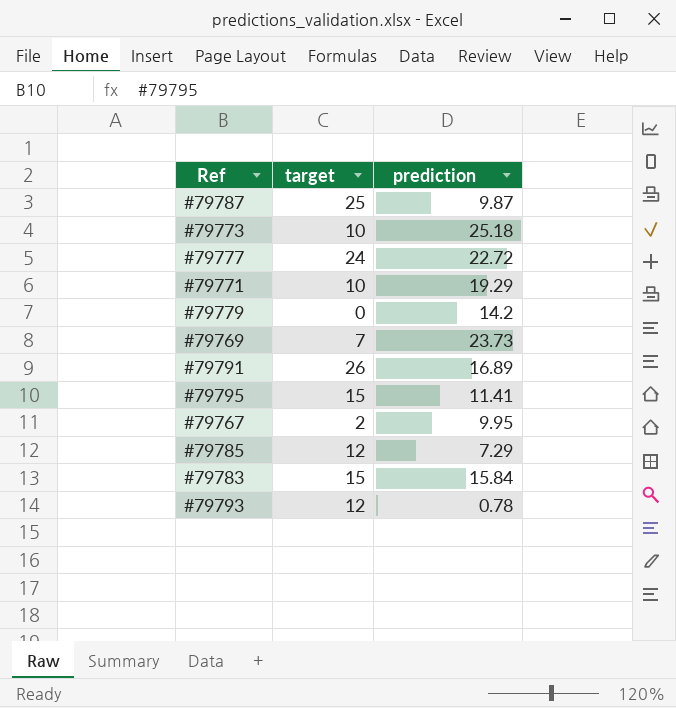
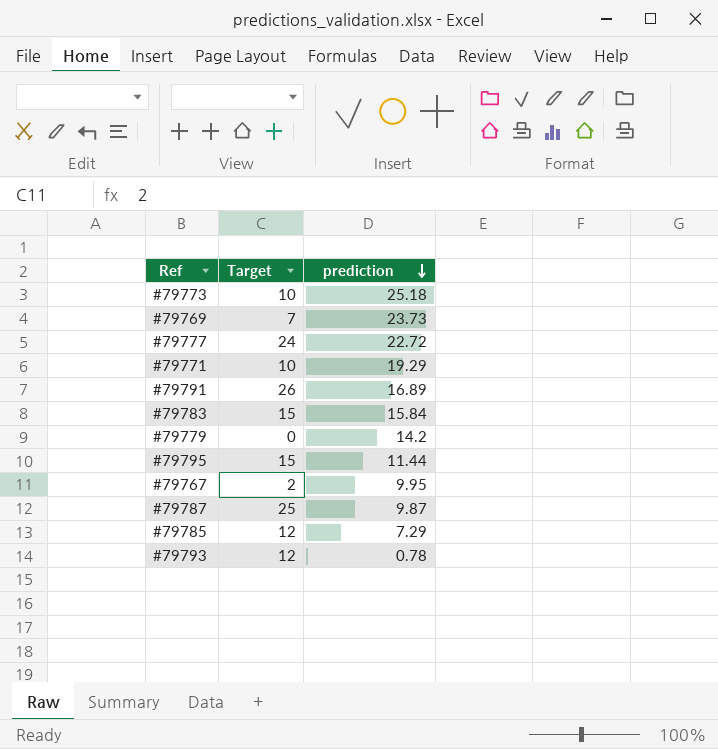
row order: none -> prediction descending
column name: target -> Target
#79795 | prediction: 11.41 -> 11.44

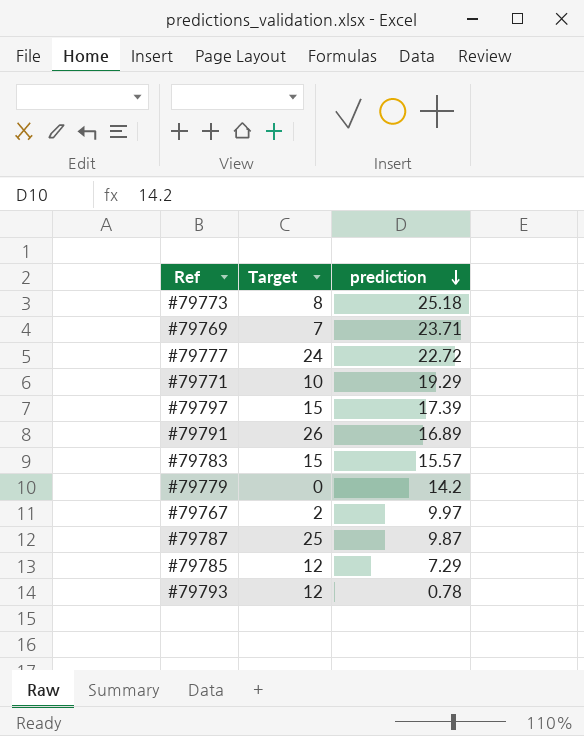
row #79795: 15 | 11.44 -> none
#79773 | Target: 10 -> 8
#79769 | prediction: 23.73 -> 23.71
row #79797: none -> 15 | 17.39
#79783 | prediction: 15.84 -> 15.57
#79767 | prediction: 9.95 -> 9.97

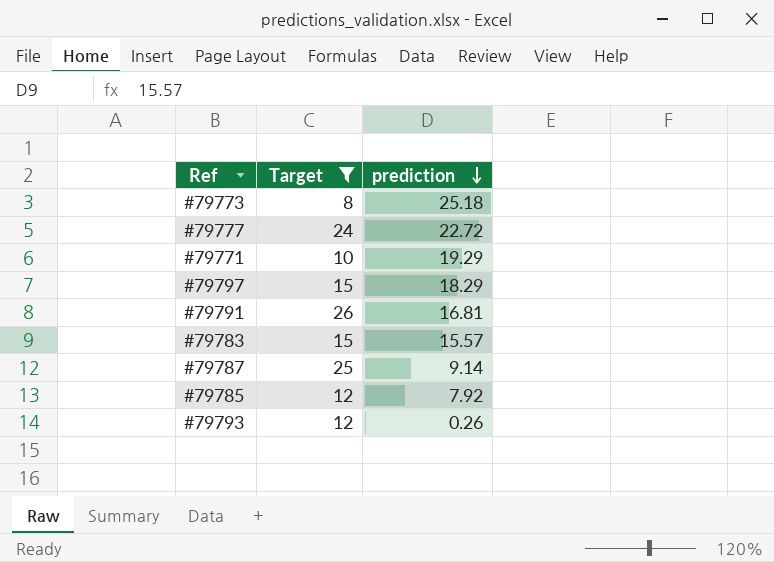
filter: none -> Target >= 8
#79797 | prediction: 17.39 -> 18.29
#79791 | prediction: 16.89 -> 16.81
#79787 | prediction: 9.87 -> 9.14
#79785 | prediction: 7.29 -> 7.92
#79793 | prediction: 0.78 -> 0.26

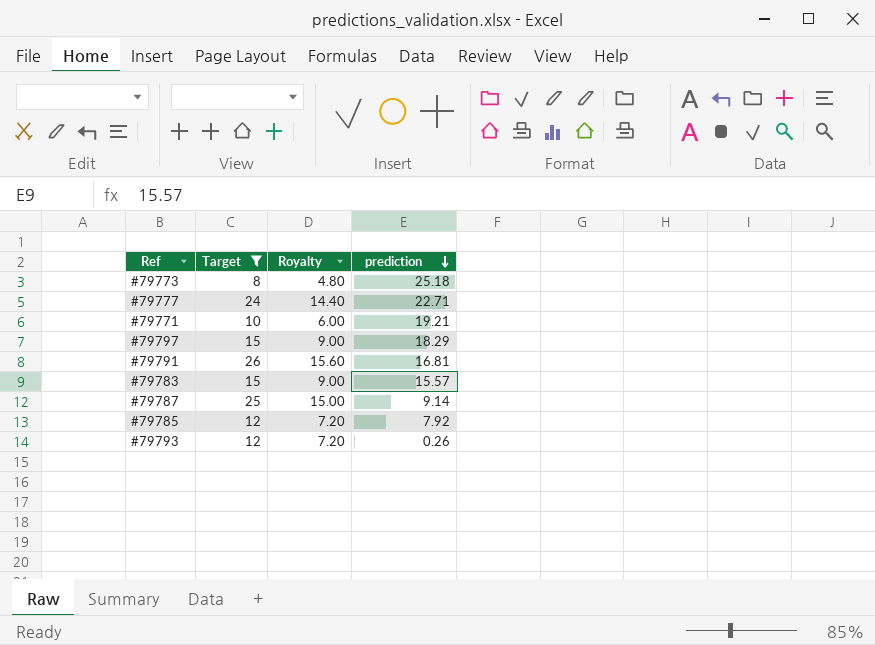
column Royalty | formula: none -> [Target] * 0.6
#79777 | prediction: 22.72 -> 22.71
#79771 | prediction: 19.29 -> 19.21

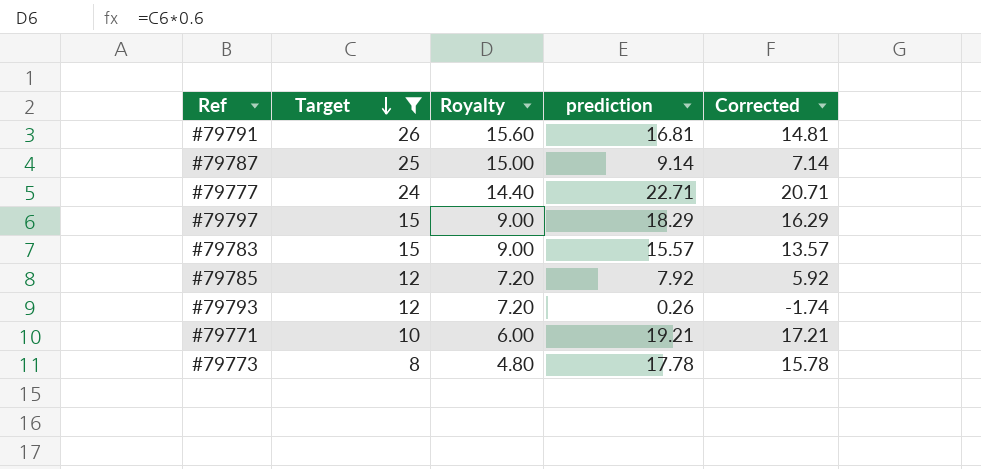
row order: prediction descending -> Target descending
column Corrected | formula: none -> [prediction] - 2
#79773 | prediction: 25.18 -> 17.78

